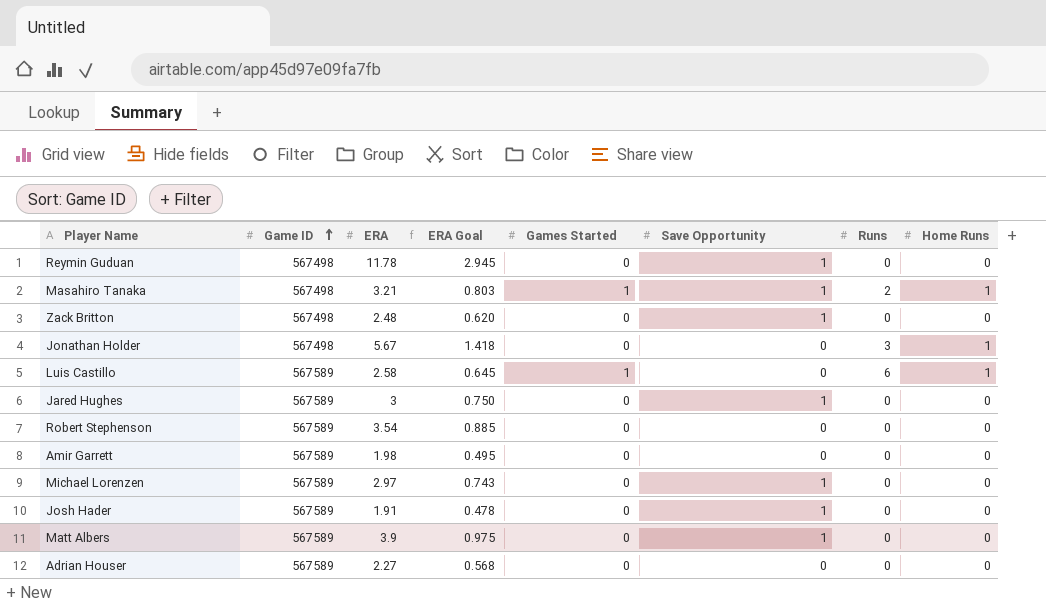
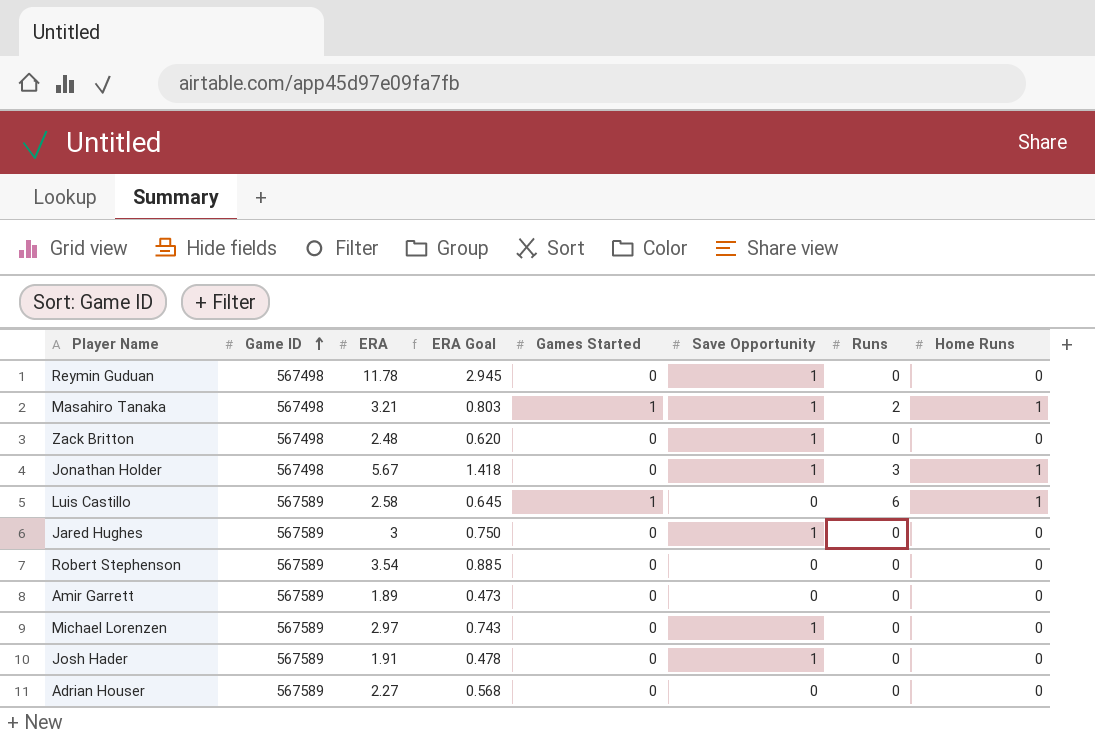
row Matt Albers: 567589 | 3.9 | 0.975 | 0 | 1 | 0 | 0 -> none
Jonathan Holder | Save Opportunity: 0 -> 1
Amir Garrett | ERA: 1.98 -> 1.89
Amir Garrett | ERA Goal: 0.495 -> 0.473

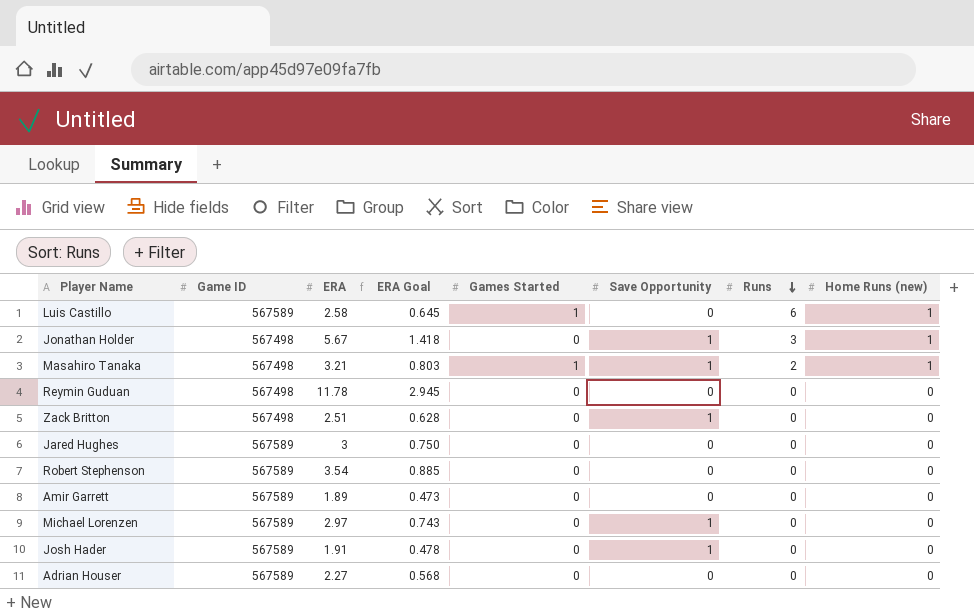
row order: Game ID ascending -> Runs descending
column name: Home Runs -> Home Runs (new)
Reymin Guduan | Save Opportunity: 1 -> 0
Zack Britton | ERA: 2.48 -> 2.51
Zack Britton | ERA Goal: 0.620 -> 0.628
Jared Hughes | Save Opportunity: 1 -> 0

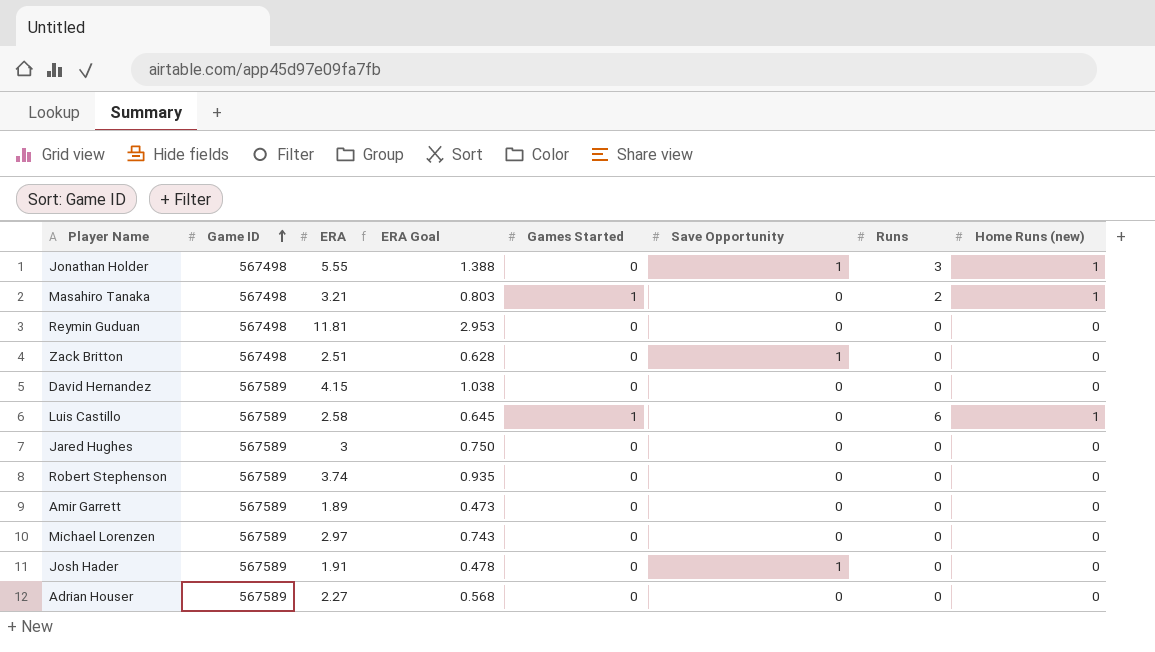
row order: Runs descending -> Game ID ascending
Jonathan Holder | ERA: 5.67 -> 5.55
Jonathan Holder | ERA Goal: 1.418 -> 1.388
Masahiro Tanaka | Save Opportunity: 1 -> 0
Reymin Guduan | ERA: 11.78 -> 11.81
Reymin Guduan | ERA Goal: 2.945 -> 2.953
row David Hernandez: none -> 567589 | 4.15 | 1.038 | 0 | 0 | 0 | 0
Robert Stephenson | ERA: 3.54 -> 3.74
Robert Stephenson | ERA Goal: 0.885 -> 0.935
Michael Lorenzen | Save Opportunity: 1 -> 0

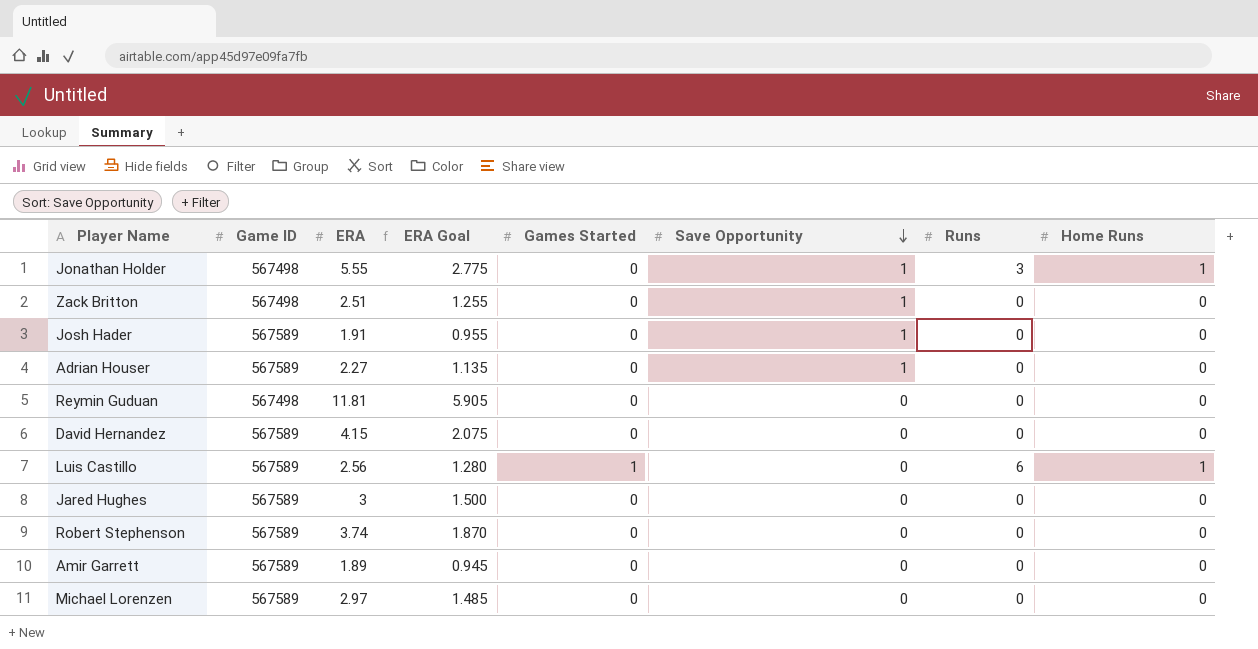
row order: Game ID ascending -> Save Opportunity descending
column ERA Goal | formula: [ERA] * 0.25 -> [ERA] * 0.5
column name: Home Runs (new) -> Home Runs
row Masahiro Tanaka: 567498 | 3.21 | 0.803 | 1 | 0 | 2 | 1 -> none
Adrian Houser | Save Opportunity: 0 -> 1
Luis Castillo | ERA: 2.58 -> 2.56

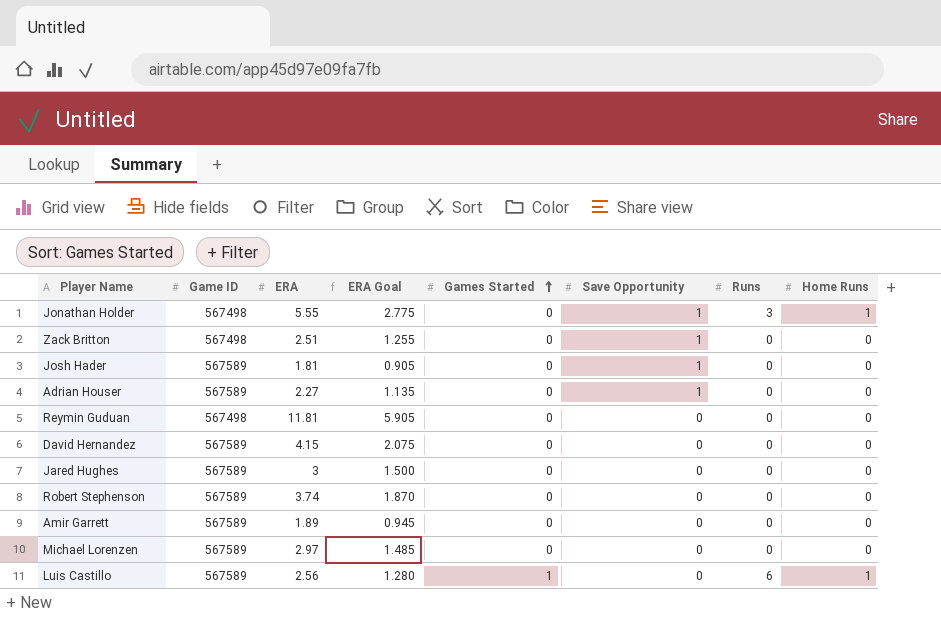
row order: Save Opportunity descending -> Games Started ascending
Josh Hader | ERA: 1.91 -> 1.81
Josh Hader | ERA Goal: 0.955 -> 0.905

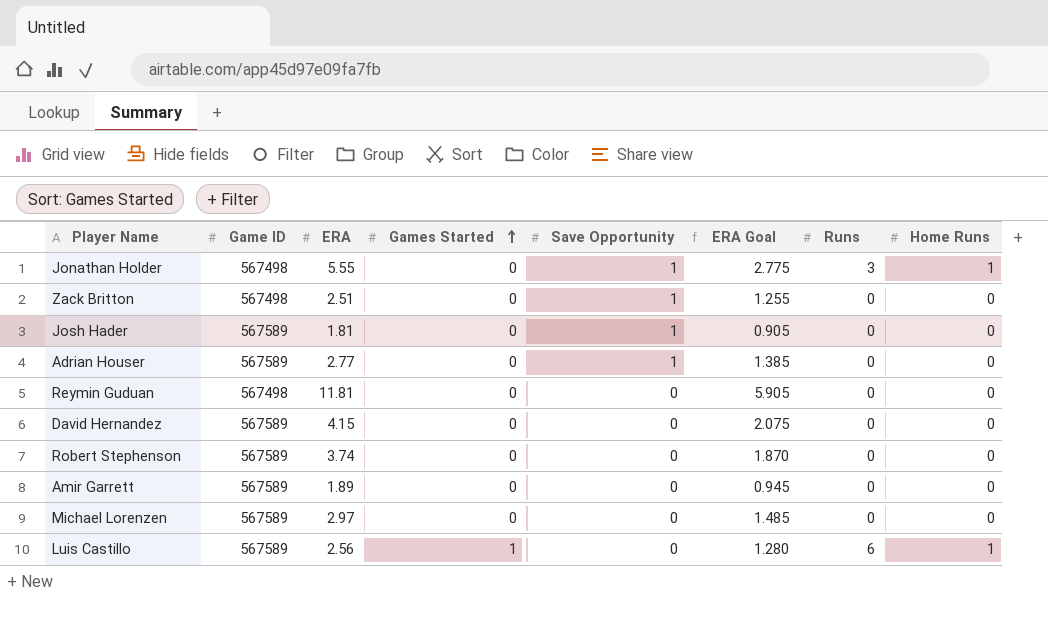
column ERA Goal | position: 4 -> 6
row Jared Hughes: 567589 | 3 | 1.500 | 0 | 0 | 0 | 0 -> none
Adrian Houser | ERA: 2.27 -> 2.77
Adrian Houser | ERA Goal: 1.135 -> 1.385

